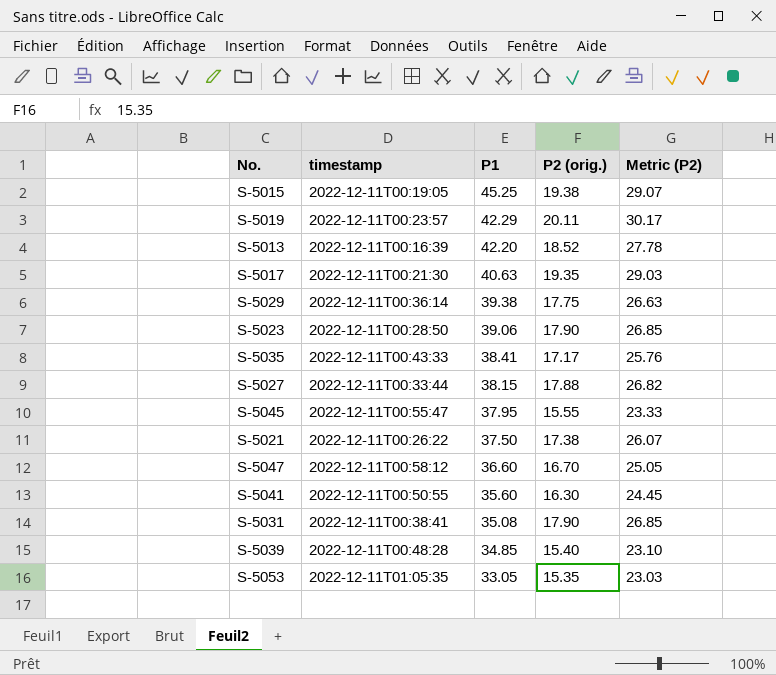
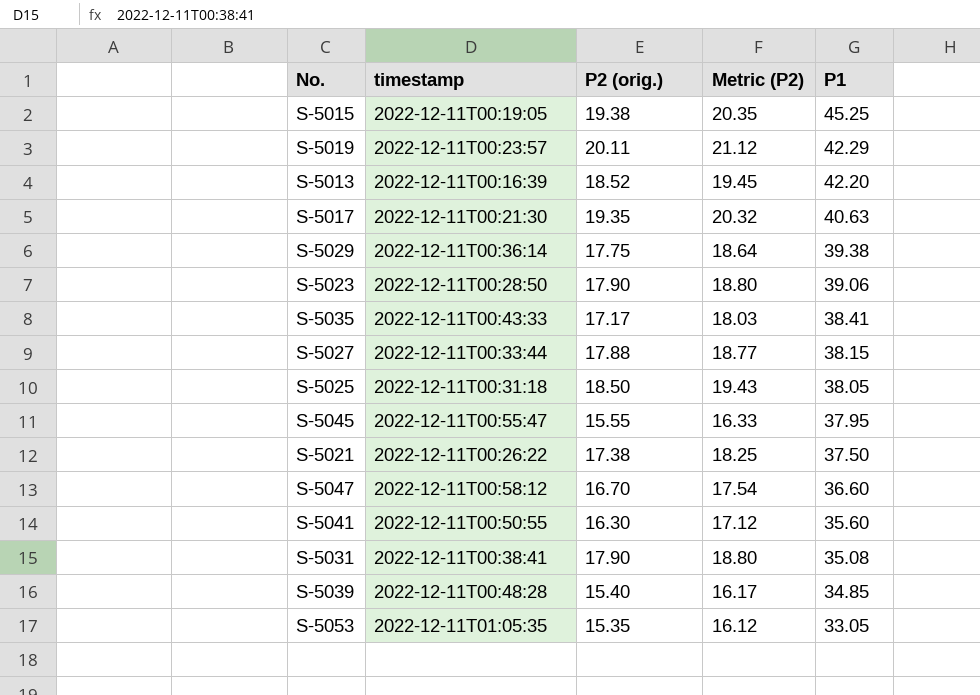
column Metric (P2) | formula: [P2 (orig.)] * 1.5 -> [P2 (orig.)] * 1.05
column P1 | position: 3 -> 5
row S-5025: none -> 2022-12-11T00:31:18 | 18.50 | 19.43 | 38.05

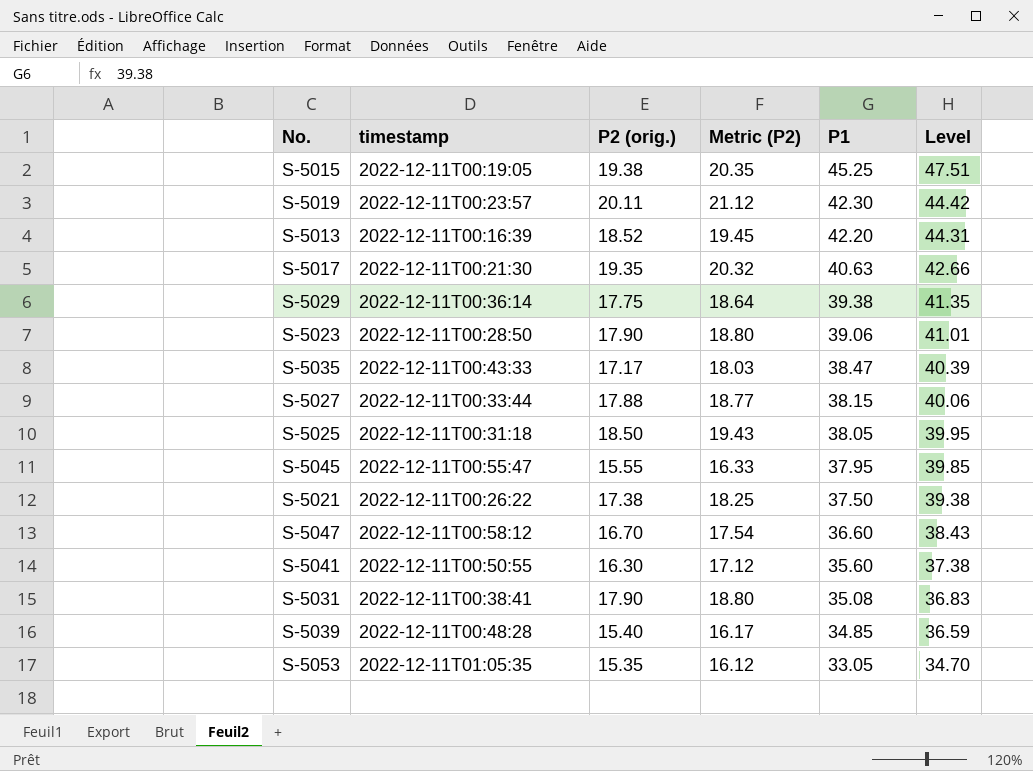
column Level | formula: none -> [P1] * 1.05
S-5019 | P1: 42.29 -> 42.30
S-5035 | P1: 38.41 -> 38.47

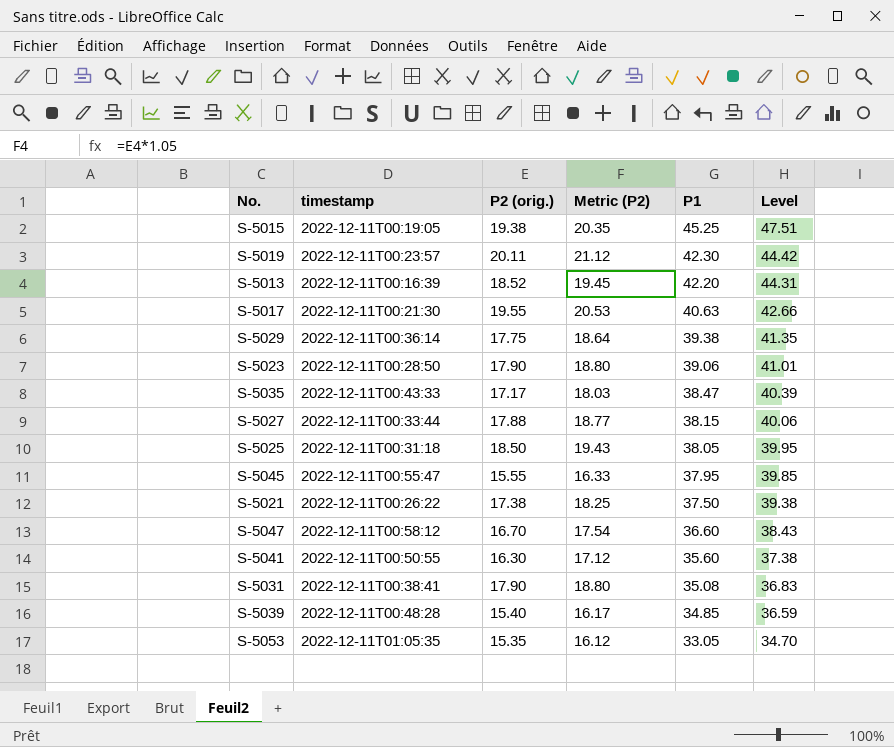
S-5017 | P2 (orig.): 19.35 -> 19.55
S-5017 | Metric (P2): 20.32 -> 20.53

